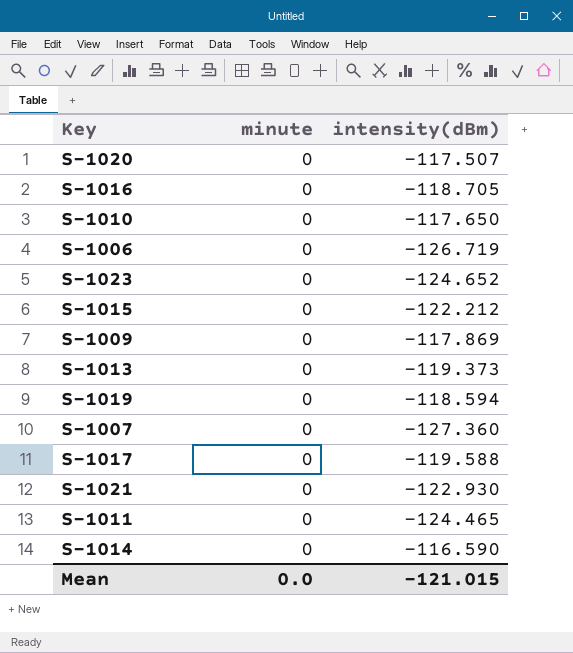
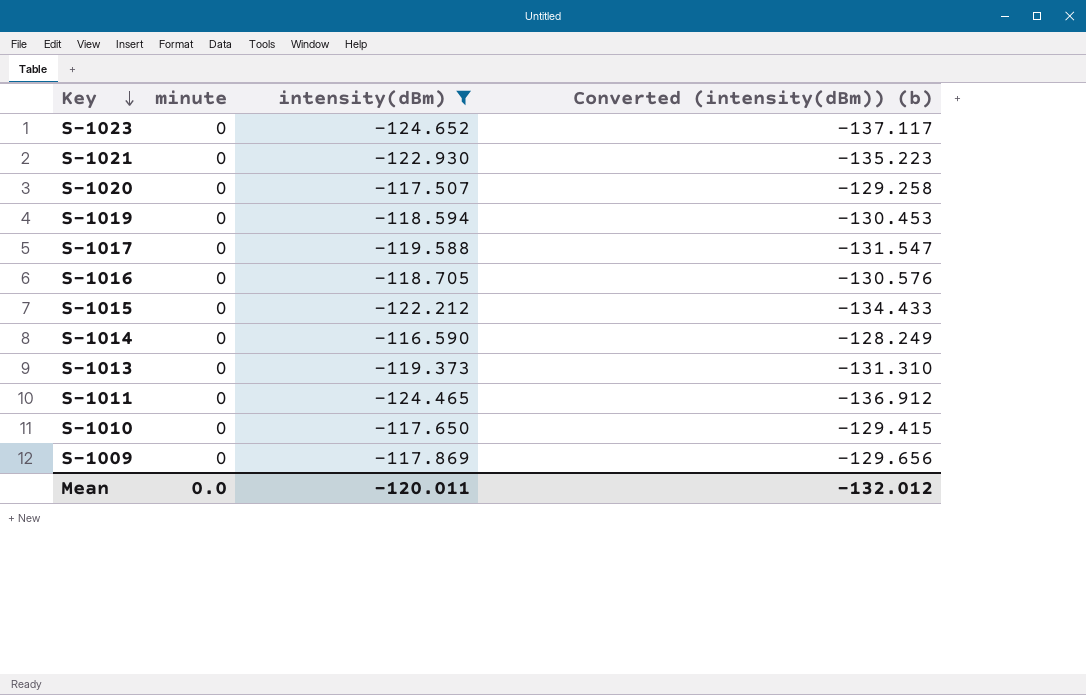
filter: none -> intensity(dBm) >= -124.652
row order: none -> Key descending
column Converted (intensity(dBm)) (b) | formula: none -> [intensity(dBm)] * 1.1
Mean | intensity(dBm): -121.015 -> -120.011

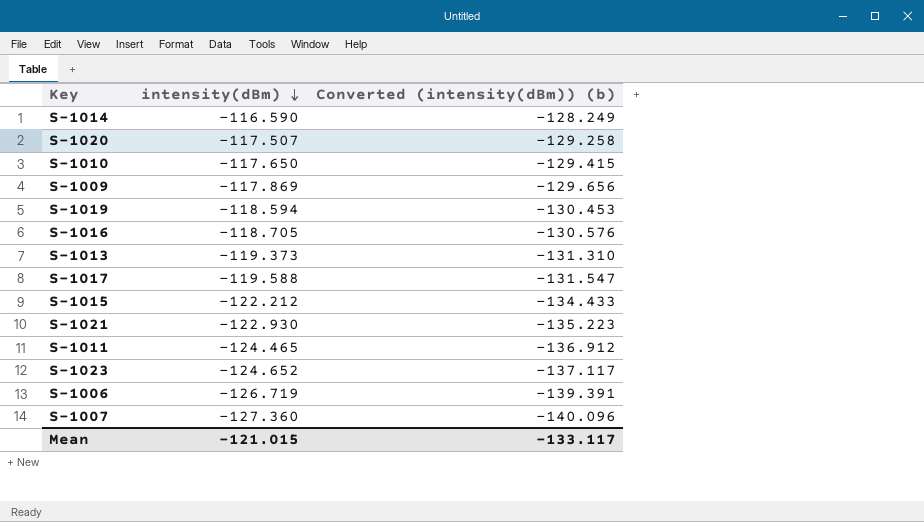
filter: intensity(dBm) >= -124.652 -> none
row order: Key descending -> intensity(dBm) descending
column minute | position: 2 -> none
Mean | intensity(dBm): -120.011 -> -121.015
Mean | Converted (intensity(dBm)) (b): -132.012 -> -133.117

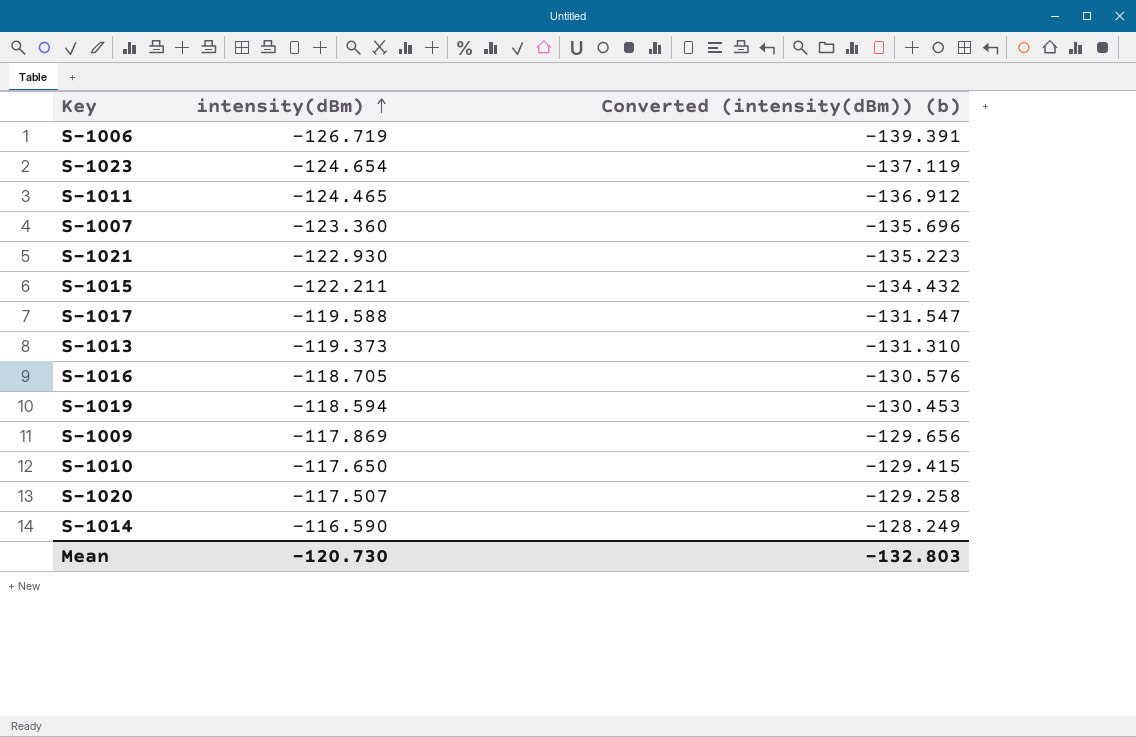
row order: intensity(dBm) descending -> intensity(dBm) ascending
S-1023 | intensity(dBm): -124.652 -> -124.654
S-1023 | Converted (intensity(dBm)) (b): -137.117 -> -137.119
S-1007 | intensity(dBm): -127.360 -> -123.360
S-1007 | Converted (intensity(dBm)) (b): -140.096 -> -135.696
S-1015 | intensity(dBm): -122.212 -> -122.211
S-1015 | Converted (intensity(dBm)) (b): -134.433 -> -134.432
Mean | intensity(dBm): -121.015 -> -120.730
Mean | Converted (intensity(dBm)) (b): -133.117 -> -132.803

